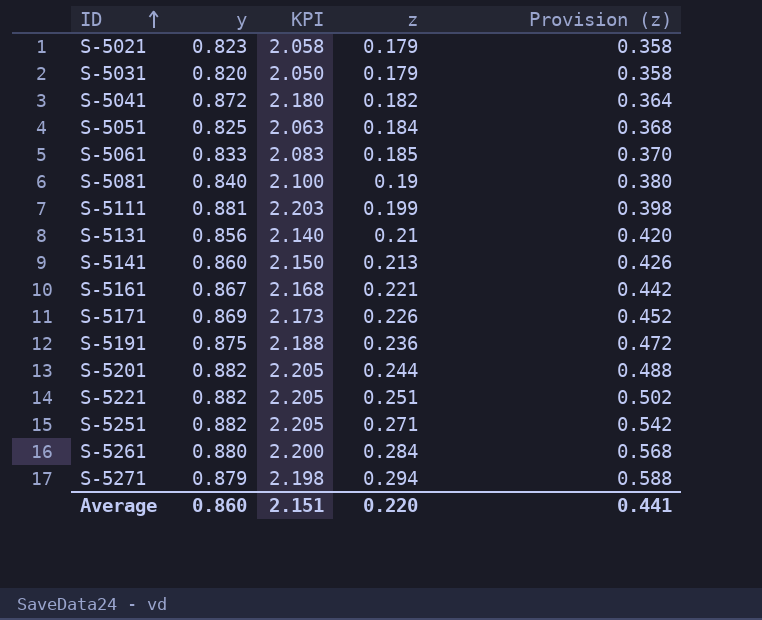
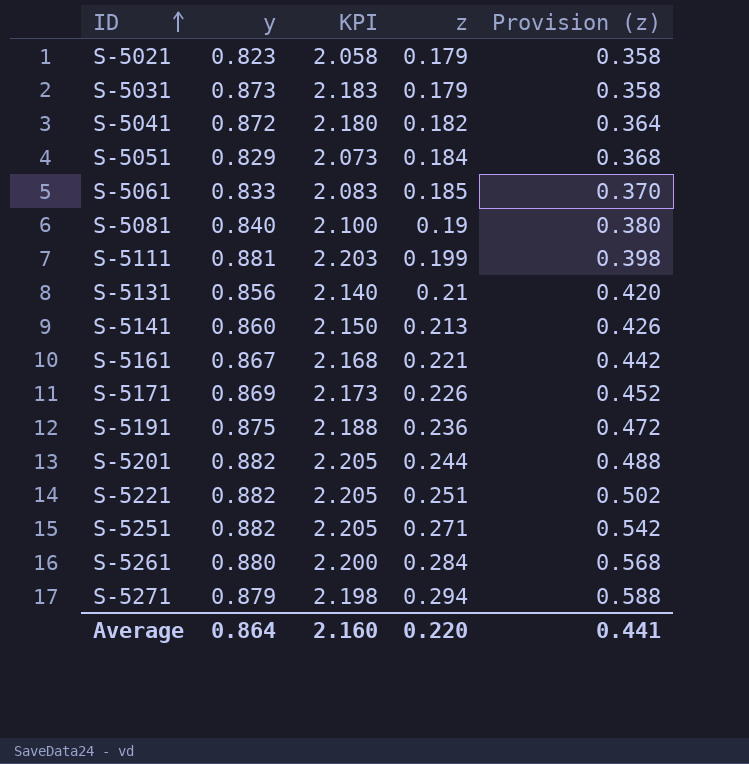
S-5031 | y: 0.820 -> 0.873
S-5031 | KPI: 2.050 -> 2.183
S-5051 | y: 0.825 -> 0.829
S-5051 | KPI: 2.063 -> 2.073
Average | y: 0.860 -> 0.864
Average | KPI: 2.151 -> 2.160

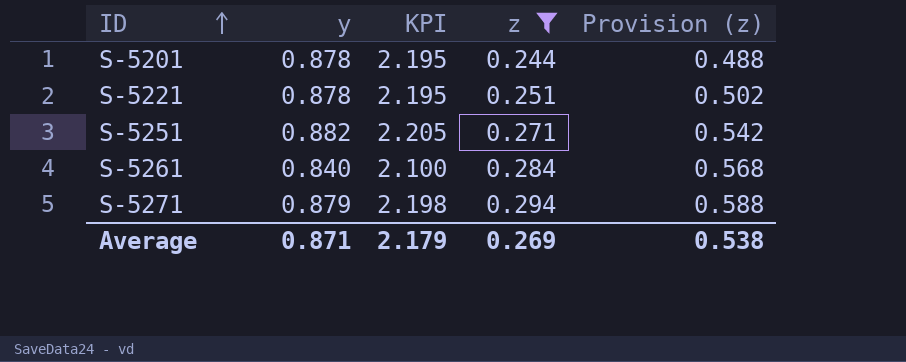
filter: none -> z >= 0.244
S-5201 | y: 0.882 -> 0.878
S-5201 | KPI: 2.205 -> 2.195
S-5221 | y: 0.882 -> 0.878
S-5221 | KPI: 2.205 -> 2.195
S-5261 | y: 0.880 -> 0.840
S-5261 | KPI: 2.200 -> 2.100
Average | y: 0.864 -> 0.871
Average | KPI: 2.160 -> 2.179
Average | z: 0.220 -> 0.269
Average | Provision (z): 0.441 -> 0.538

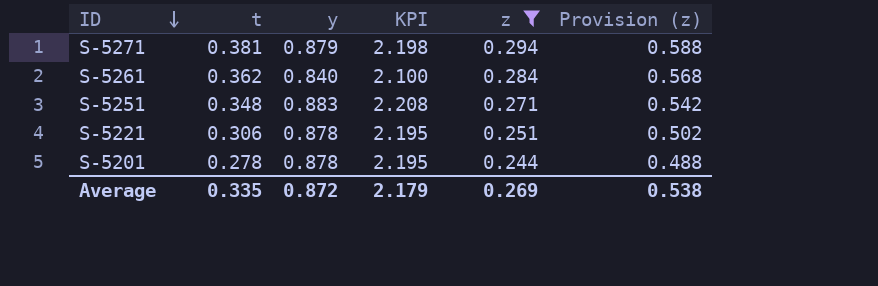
row order: ID ascending -> ID descending
column t | position: none -> 2
S-5251 | y: 0.882 -> 0.883
S-5251 | KPI: 2.205 -> 2.208
Average | y: 0.871 -> 0.872

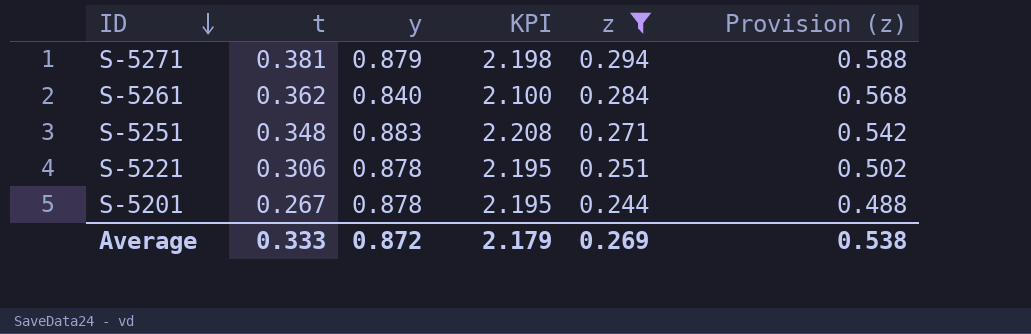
S-5201 | t: 0.278 -> 0.267
Average | t: 0.335 -> 0.333

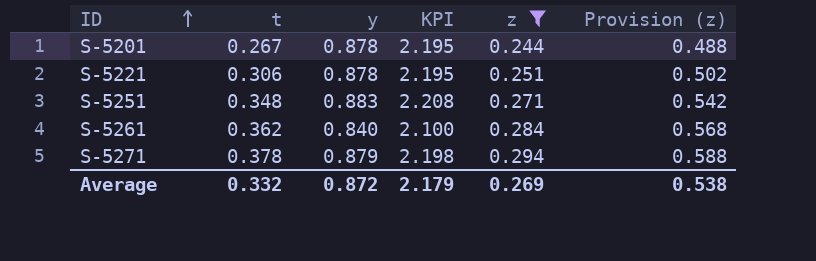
row order: ID descending -> ID ascending
S-5271 | t: 0.381 -> 0.378
Average | t: 0.333 -> 0.332

